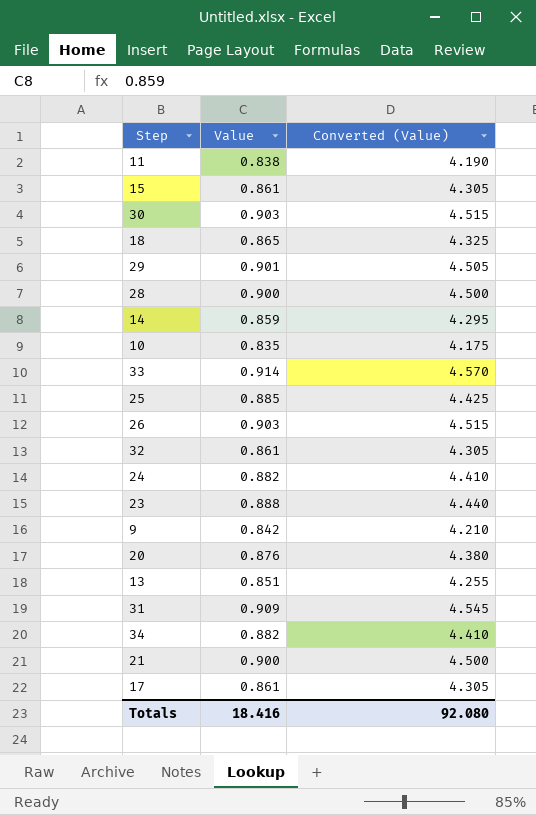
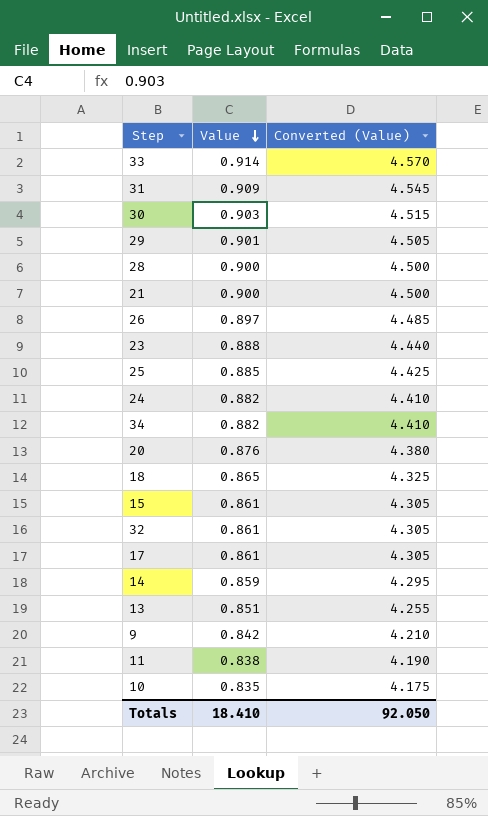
row order: none -> Value descending
26 | Value: 0.903 -> 0.897
26 | Converted (Value): 4.515 -> 4.485
Totals | Value: 18.416 -> 18.410
Totals | Converted (Value): 92.080 -> 92.050

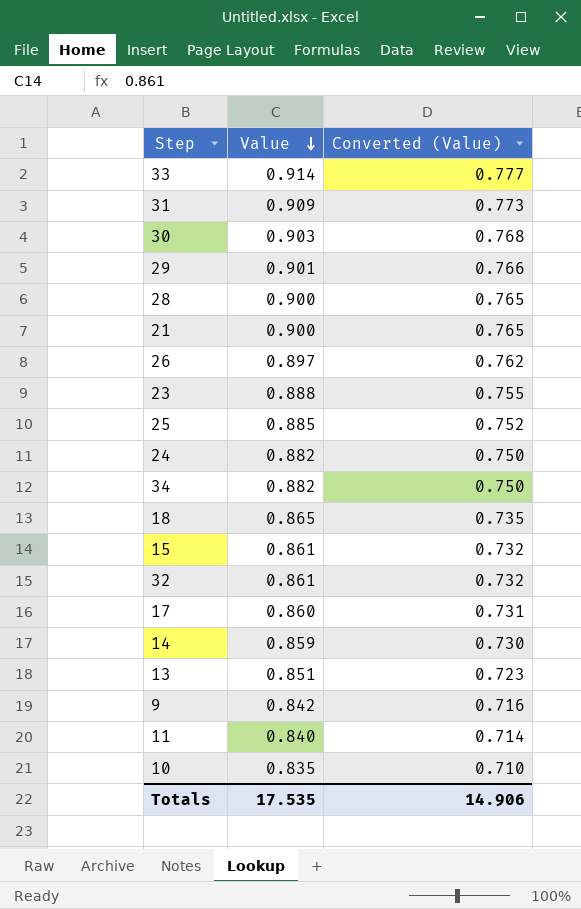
column Converted (Value) | formula: [Value] * 5 -> [Value] * 0.85
row 20: 0.876 | 4.380 -> none
17 | Value: 0.861 -> 0.860
11 | Value: 0.838 -> 0.840
Totals | Value: 18.410 -> 17.535
Totals | Converted (Value): 92.050 -> 14.906

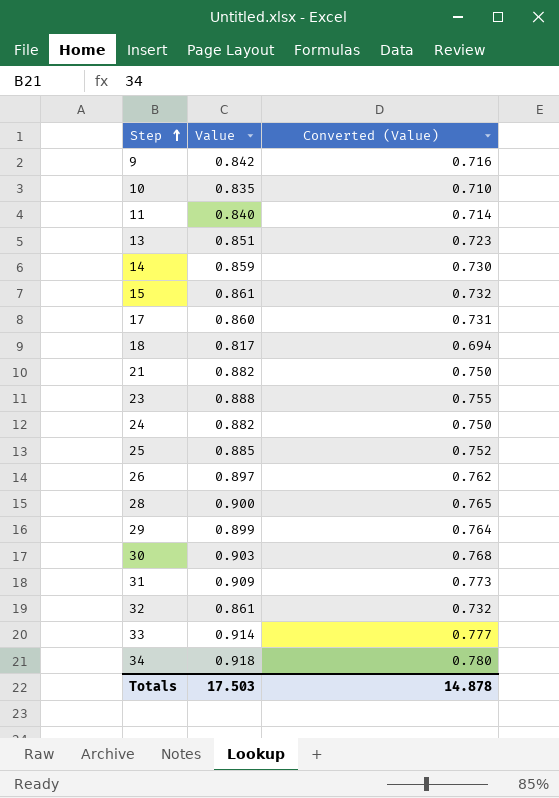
row order: Value descending -> Step ascending
18 | Value: 0.865 -> 0.817
18 | Converted (Value): 0.735 -> 0.694
21 | Value: 0.900 -> 0.882
21 | Converted (Value): 0.765 -> 0.750
29 | Value: 0.901 -> 0.899
29 | Converted (Value): 0.766 -> 0.764
34 | Value: 0.882 -> 0.918
34 | Converted (Value): 0.750 -> 0.780
Totals | Value: 17.535 -> 17.503
Totals | Converted (Value): 14.906 -> 14.878

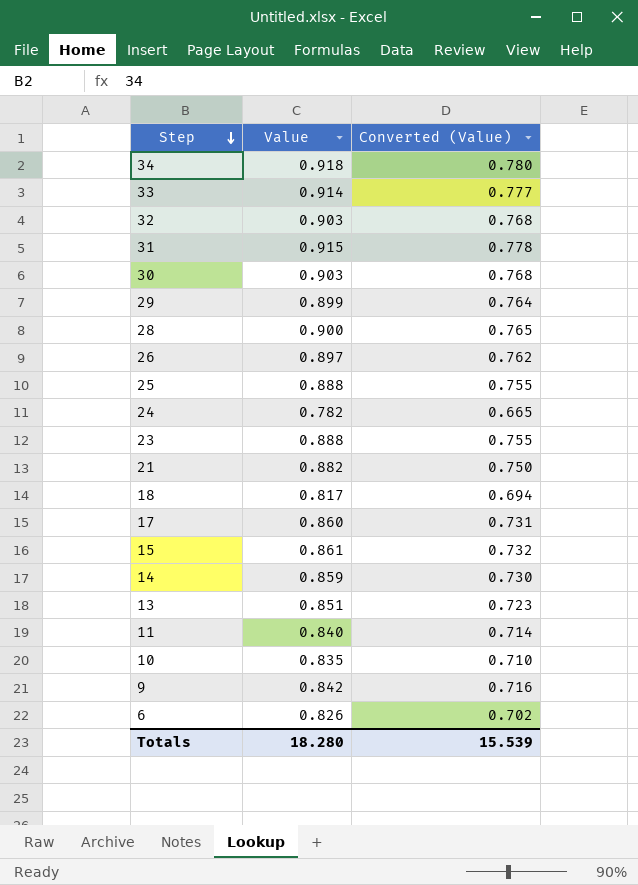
row order: Step ascending -> Step descending
32 | Value: 0.861 -> 0.903
32 | Converted (Value): 0.732 -> 0.768
31 | Value: 0.909 -> 0.915
31 | Converted (Value): 0.773 -> 0.778
25 | Value: 0.885 -> 0.888
25 | Converted (Value): 0.752 -> 0.755
24 | Value: 0.882 -> 0.782
24 | Converted (Value): 0.750 -> 0.665
row 6: none -> 0.826 | 0.702
Totals | Value: 17.503 -> 18.280
Totals | Converted (Value): 14.878 -> 15.539

